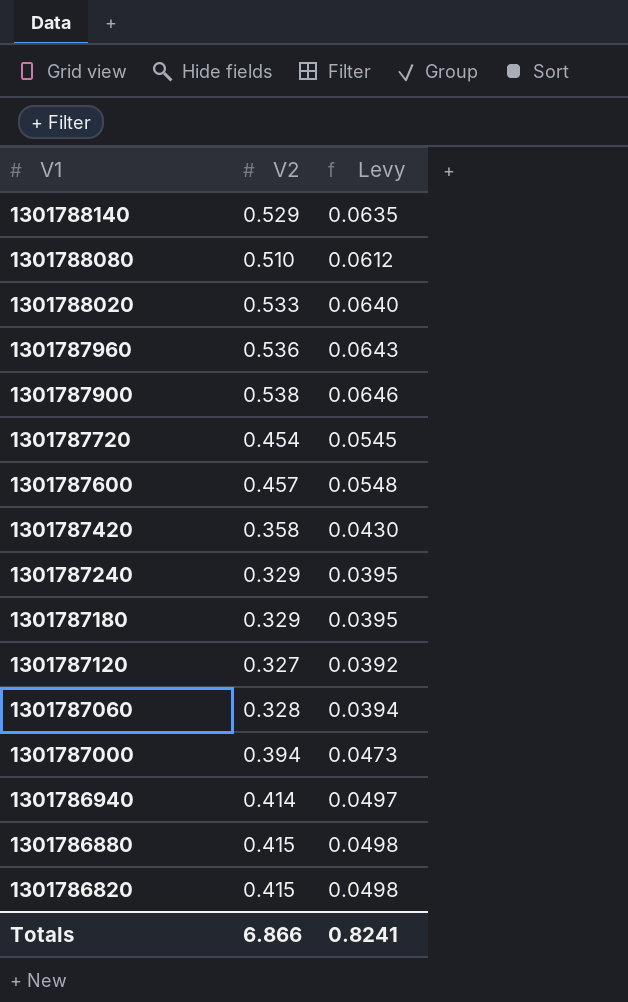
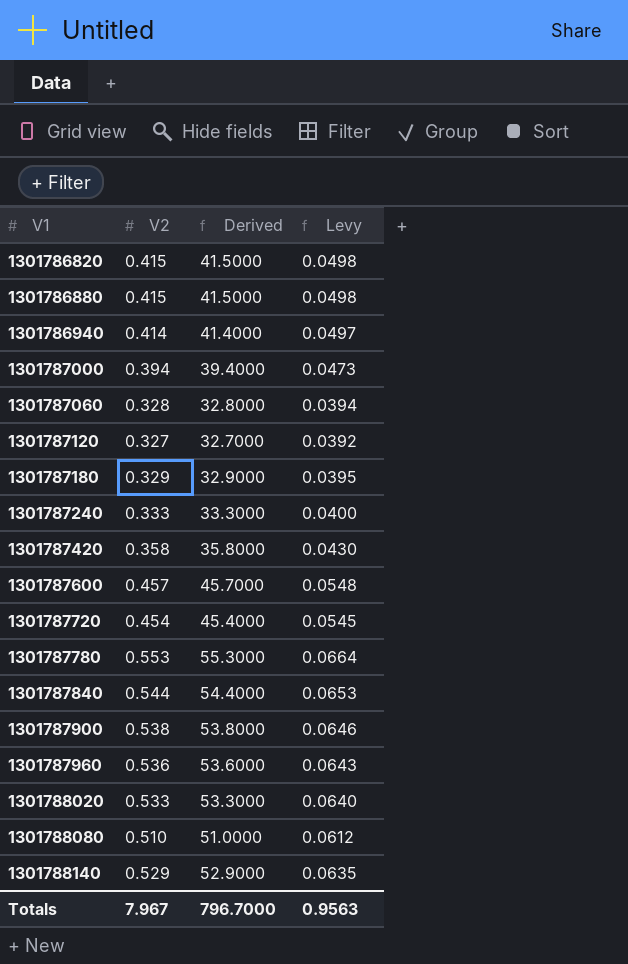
row order: V1 descending -> V1 ascending
column Derived | formula: none -> [V2] * 100
1301787240 | V2: 0.329 -> 0.333
1301787240 | Levy: 0.0395 -> 0.0400
row 1301787780: none -> 0.553 | 55.3000 | 0.0664
row 1301787840: none -> 0.544 | 54.4000 | 0.0653
Totals | V2: 6.866 -> 7.967
Totals | Levy: 0.8241 -> 0.9563

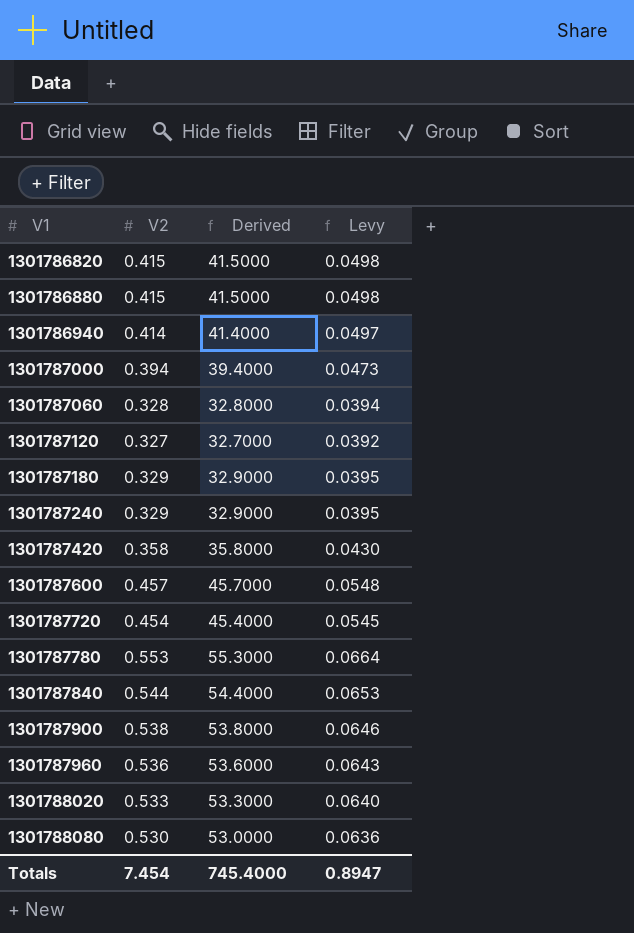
row 1301788140: 0.529 | 52.9000 | 0.0635 -> none
1301787240 | V2: 0.333 -> 0.329
1301787240 | Derived: 33.3000 -> 32.9000
1301787240 | Levy: 0.0400 -> 0.0395
1301788080 | V2: 0.510 -> 0.530
1301788080 | Derived: 51.0000 -> 53.0000
1301788080 | Levy: 0.0612 -> 0.0636
Totals | V2: 7.967 -> 7.454
Totals | Derived: 796.7000 -> 745.4000
Totals | Levy: 0.9563 -> 0.8947

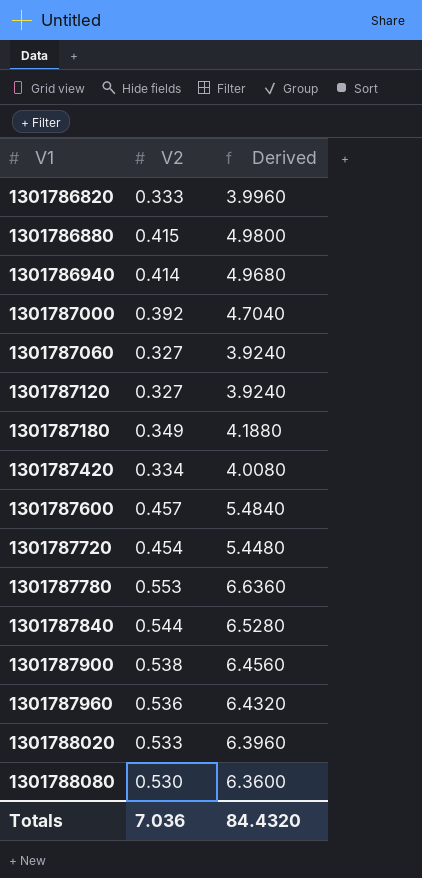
column Levy | formula: [V2] * 0.12 -> none
column Derived | formula: [V2] * 100 -> [V2] * 12
row 1301787240: 0.329 | 32.9000 | 0.0395 -> none
1301786820 | V2: 0.415 -> 0.333
1301787000 | V2: 0.394 -> 0.392
1301787060 | V2: 0.328 -> 0.327
1301787180 | V2: 0.329 -> 0.349
1301787420 | V2: 0.358 -> 0.334
Totals | V2: 7.454 -> 7.036
Totals | Derived: 745.4000 -> 84.4320

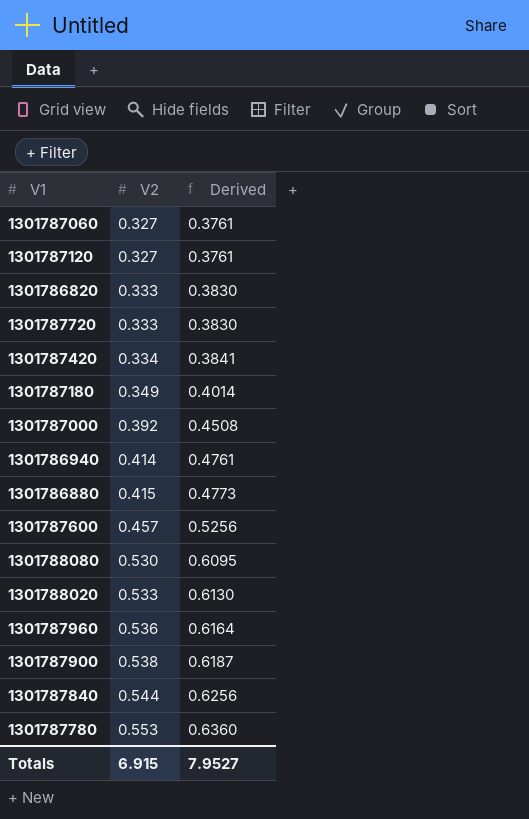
row order: V1 ascending -> V2 ascending
column Derived | formula: [V2] * 12 -> [V2] * 1.15
1301787720 | V2: 0.454 -> 0.333
Totals | V2: 7.036 -> 6.915
Totals | Derived: 84.4320 -> 7.9527

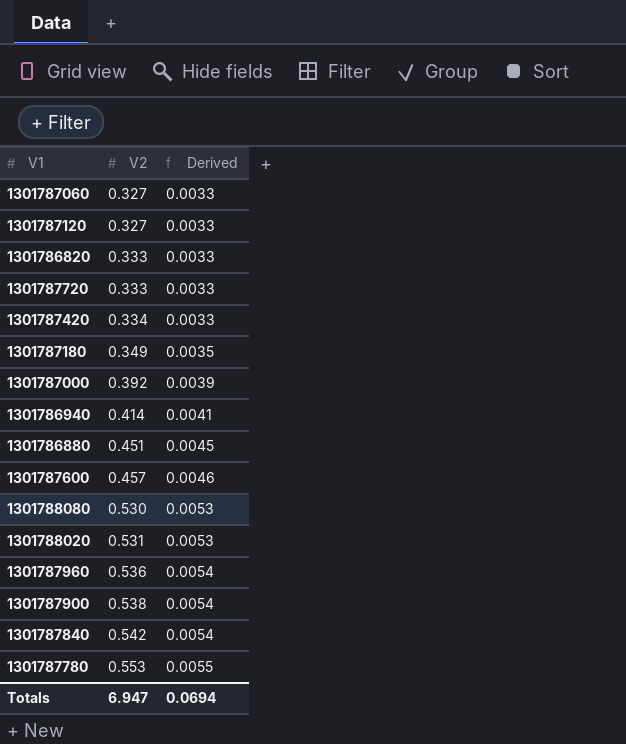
column Derived | formula: [V2] * 1.15 -> [V2] * 0.01
1301786880 | V2: 0.415 -> 0.451
1301788020 | V2: 0.533 -> 0.531
1301787840 | V2: 0.544 -> 0.542
Totals | V2: 6.915 -> 6.947
Totals | Derived: 7.9527 -> 0.0694

